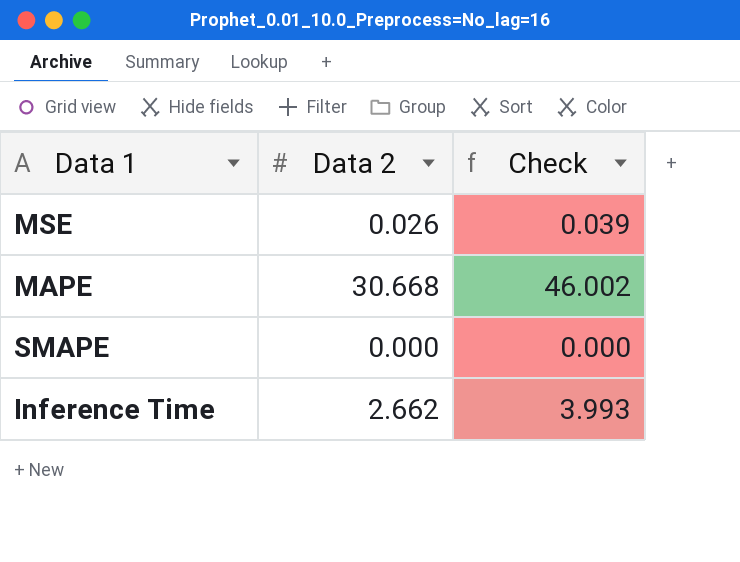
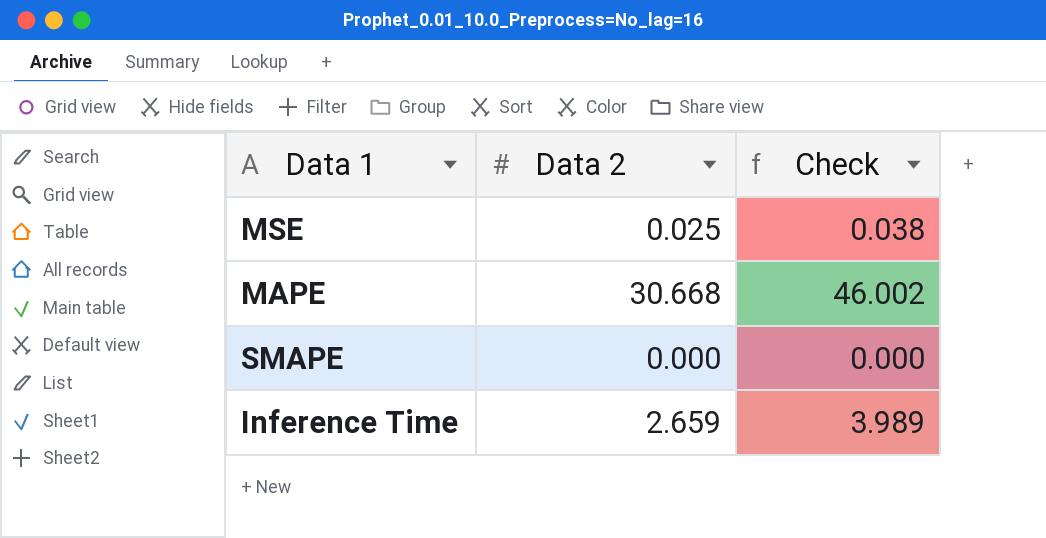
MSE | Data 2: 0.026 -> 0.025
MSE | Check: 0.039 -> 0.038
Inference Time | Data 2: 2.662 -> 2.659
Inference Time | Check: 3.993 -> 3.989

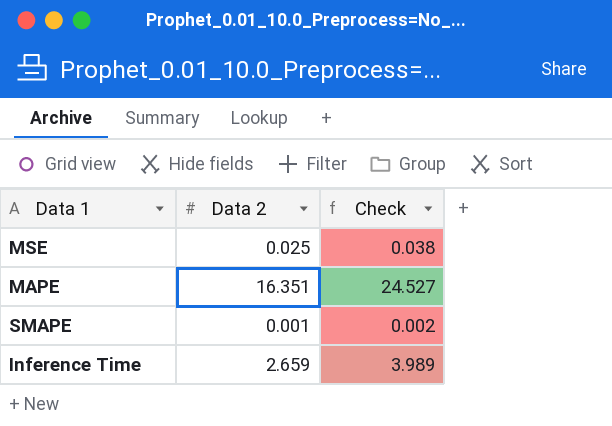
MAPE | Data 2: 30.668 -> 16.351
MAPE | Check: 46.002 -> 24.527
SMAPE | Data 2: 0.000 -> 0.001
SMAPE | Check: 0.000 -> 0.002

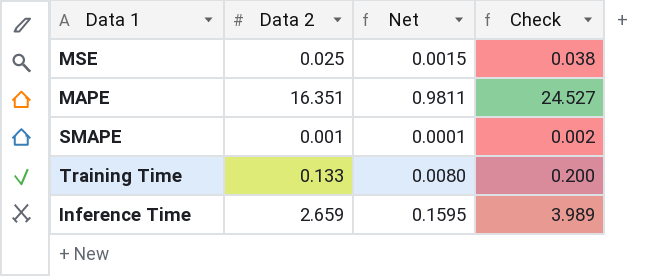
column Net | formula: none -> [Data 2] * 0.06
row Training Time: none -> 0.133 | 0.0080 | 0.200

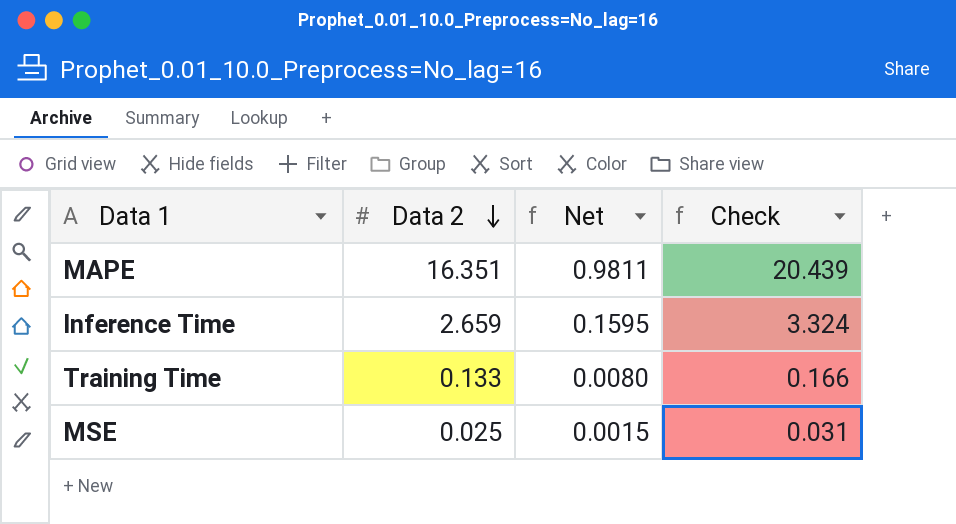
row order: none -> Data 2 descending
column Check | formula: [Data 2] * 1.5 -> [Data 2] * 1.25
row SMAPE: 0.001 | 0.0001 | 0.002 -> none

